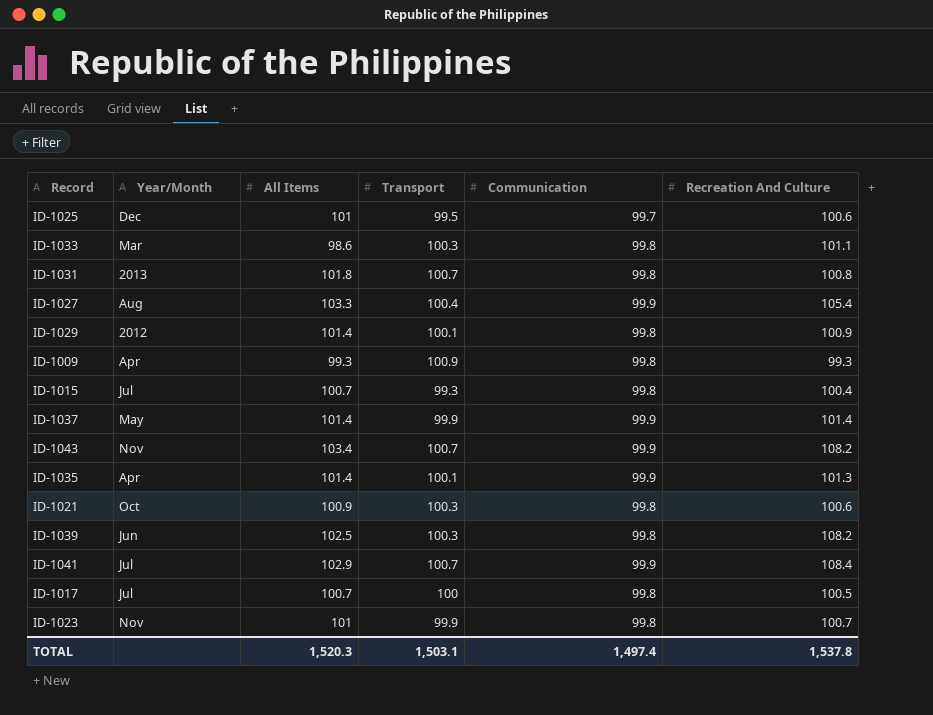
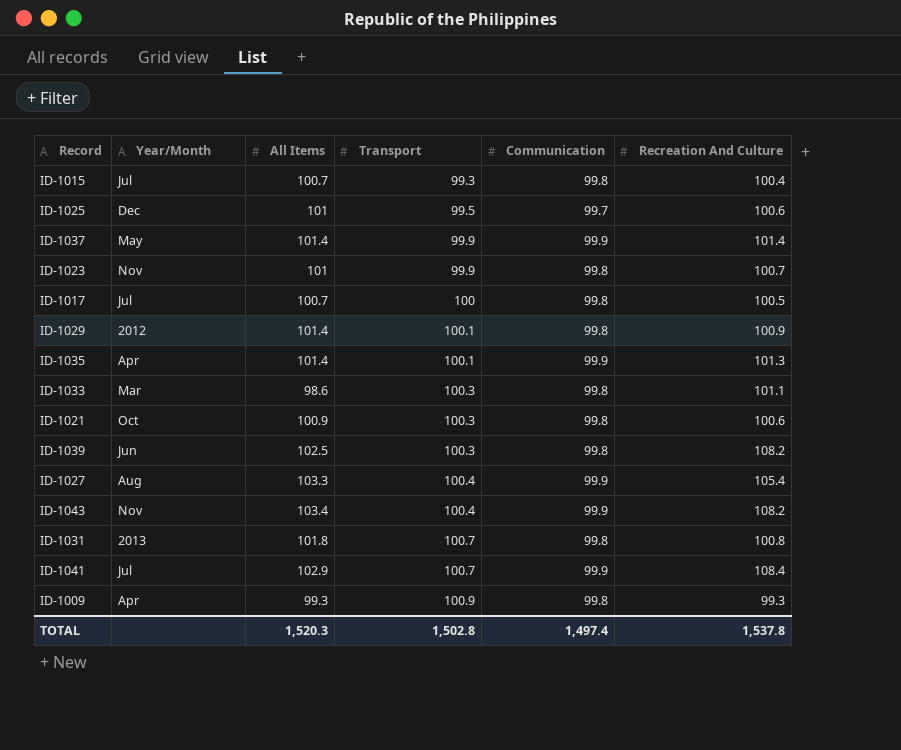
row order: none -> Transport ascending
ID-1043 | Transport: 100.7 -> 100.4
TOTAL | Transport: 1,503.1 -> 1,502.8

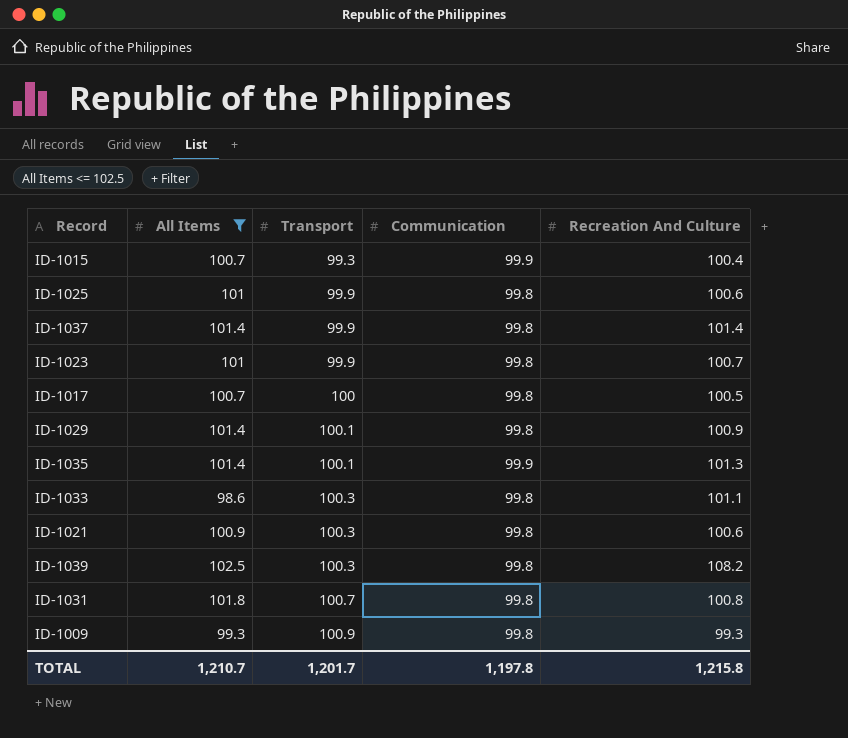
filter: none -> All Items <= 102.5
column Year/Month | position: 2 -> none
ID-1015 | Communication: 99.8 -> 99.9
ID-1025 | Transport: 99.5 -> 99.9
ID-1025 | Communication: 99.7 -> 99.8
ID-1037 | Communication: 99.9 -> 99.8
TOTAL | All Items: 1,520.3 -> 1,210.7
TOTAL | Transport: 1,502.8 -> 1,201.7
TOTAL | Communication: 1,497.4 -> 1,197.8
TOTAL | Recreation And Culture: 1,537.8 -> 1,215.8

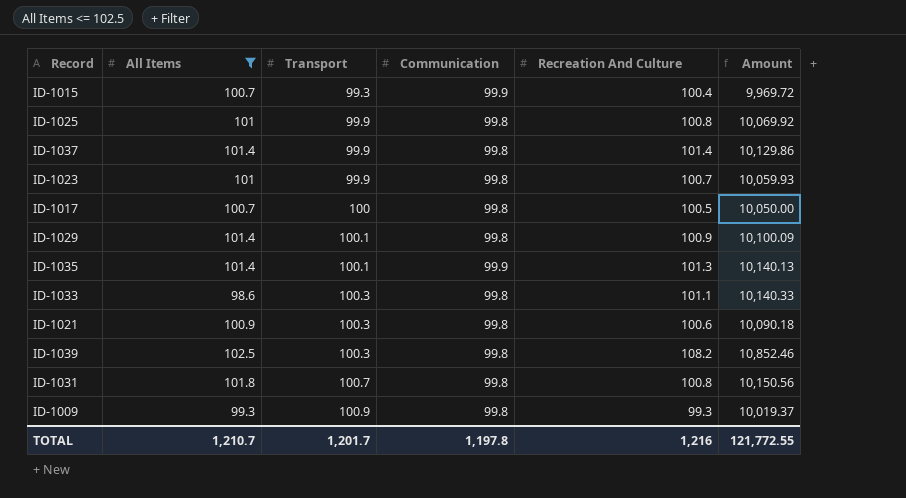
column Amount | formula: none -> [Transport] * [Recreation And Culture]
ID-1025 | Recreation And Culture: 100.6 -> 100.8
TOTAL | Recreation And Culture: 1,215.8 -> 1,216

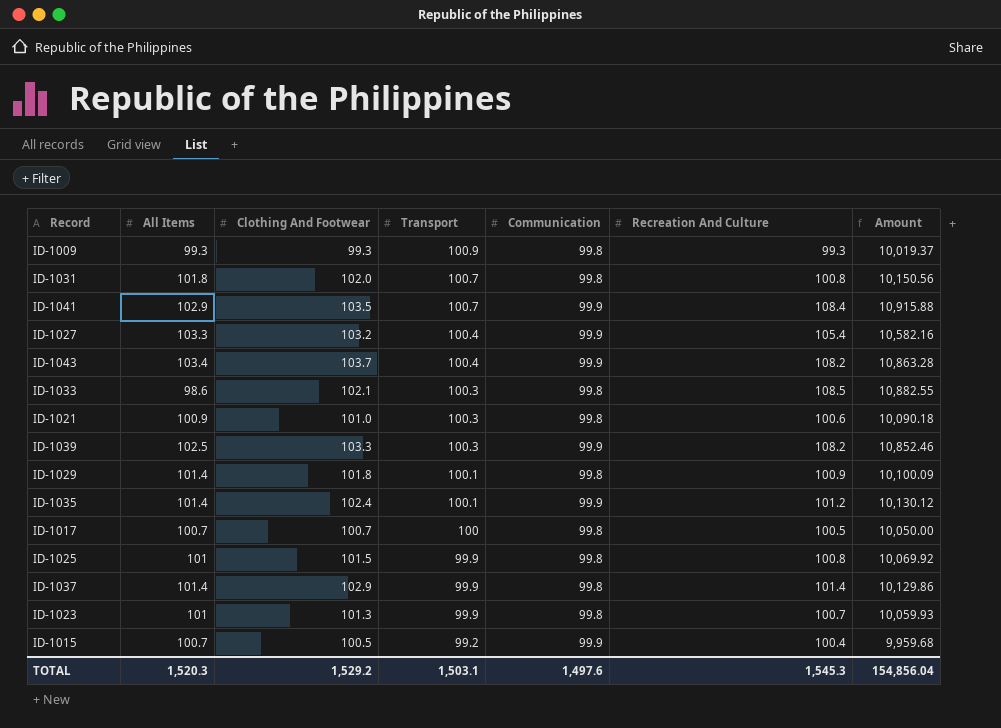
filter: All Items <= 102.5 -> none
row order: Transport ascending -> Transport descending
column Clothing And Footwear | position: none -> 3
ID-1033 | Recreation And Culture: 101.1 -> 108.5
ID-1033 | Amount: 10,140.33 -> 10,882.55
ID-1039 | Communication: 99.8 -> 99.9
ID-1035 | Recreation And Culture: 101.3 -> 101.2
ID-1035 | Amount: 10,140.13 -> 10,130.12
ID-1015 | Transport: 99.3 -> 99.2
ID-1015 | Amount: 9,969.72 -> 9,959.68
TOTAL | All Items: 1,210.7 -> 1,520.3
TOTAL | Transport: 1,201.7 -> 1,503.1
TOTAL | Communication: 1,197.8 -> 1,497.6
TOTAL | Recreation And Culture: 1,216 -> 1,545.3
TOTAL | Amount: 121,772.55 -> 154,856.04

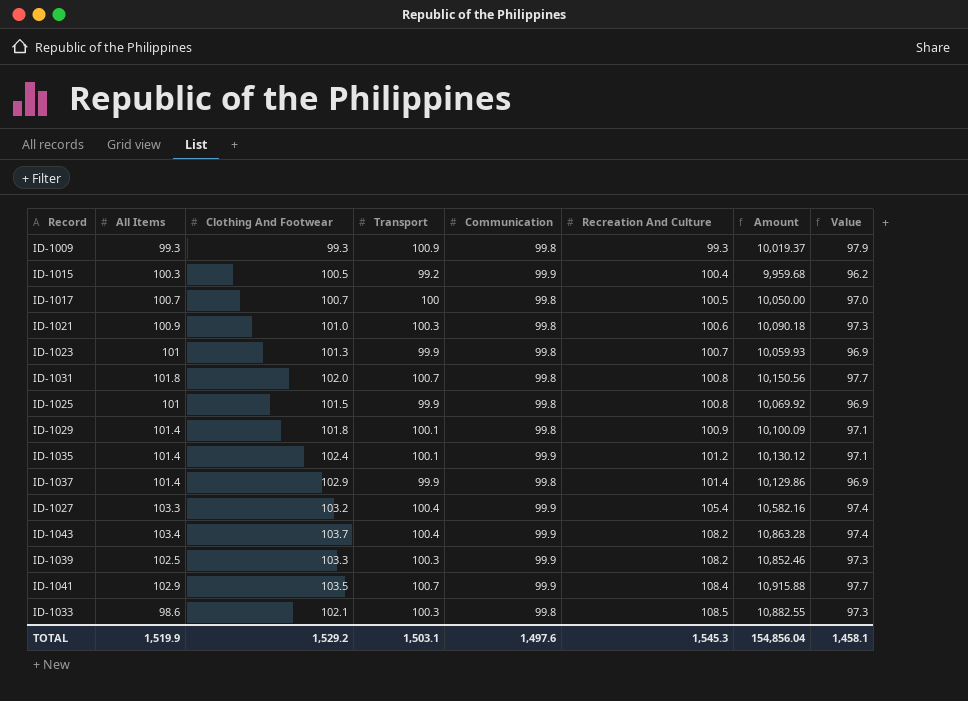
row order: Transport descending -> Recreation And Culture ascending
column Value | formula: none -> [Transport] - 3
ID-1015 | All Items: 100.7 -> 100.3
TOTAL | All Items: 1,520.3 -> 1,519.9

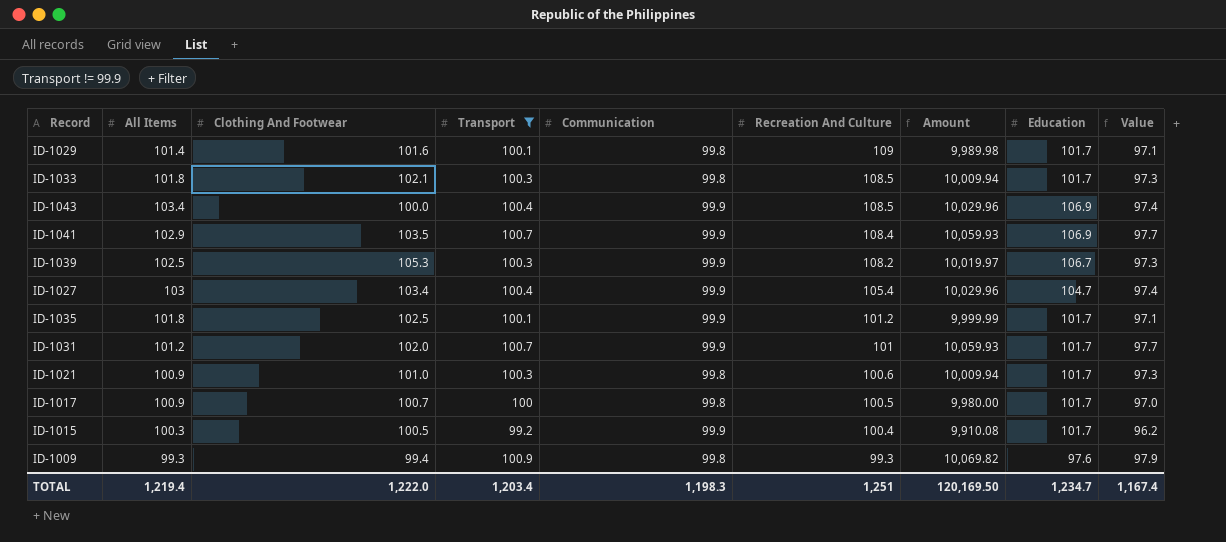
filter: none -> Transport != 99.9
row order: Recreation And Culture ascending -> Recreation And Culture descending
column Amount | formula: [Transport] * [Recreation And Culture] -> [Transport] * [Communication]
column Education | position: none -> 8
ID-1029 | Clothing And Footwear: 101.8 -> 101.6
ID-1029 | Recreation And Culture: 100.9 -> 109
ID-1033 | All Items: 98.6 -> 101.8
ID-1043 | Clothing And Footwear: 103.7 -> 100.0
ID-1043 | Recreation And Culture: 108.2 -> 108.5
ID-1039 | Clothing And Footwear: 103.3 -> 105.3
ID-1027 | All Items: 103.3 -> 103
ID-1027 | Clothing And Footwear: 103.2 -> 103.4
ID-1035 | All Items: 101.4 -> 101.8
ID-1035 | Clothing And Footwear: 102.4 -> 102.5
ID-1031 | All Items: 101.8 -> 101.2
ID-1031 | Communication: 99.8 -> 99.9
ID-1031 | Recreation And Culture: 100.8 -> 101
ID-1017 | All Items: 100.7 -> 100.9
ID-1009 | Clothing And Footwear: 99.3 -> 99.4
TOTAL | All Items: 1,519.9 -> 1,219.4
TOTAL | Clothing And Footwear: 1,529.2 -> 1,222.0
TOTAL | Transport: 1,503.1 -> 1,203.4
TOTAL | Communication: 1,497.6 -> 1,198.3
TOTAL | Recreation And Culture: 1,545.3 -> 1,251
TOTAL | Amount: 154,856.04 -> 120,169.50
TOTAL | Value: 1,458.1 -> 1,167.4

